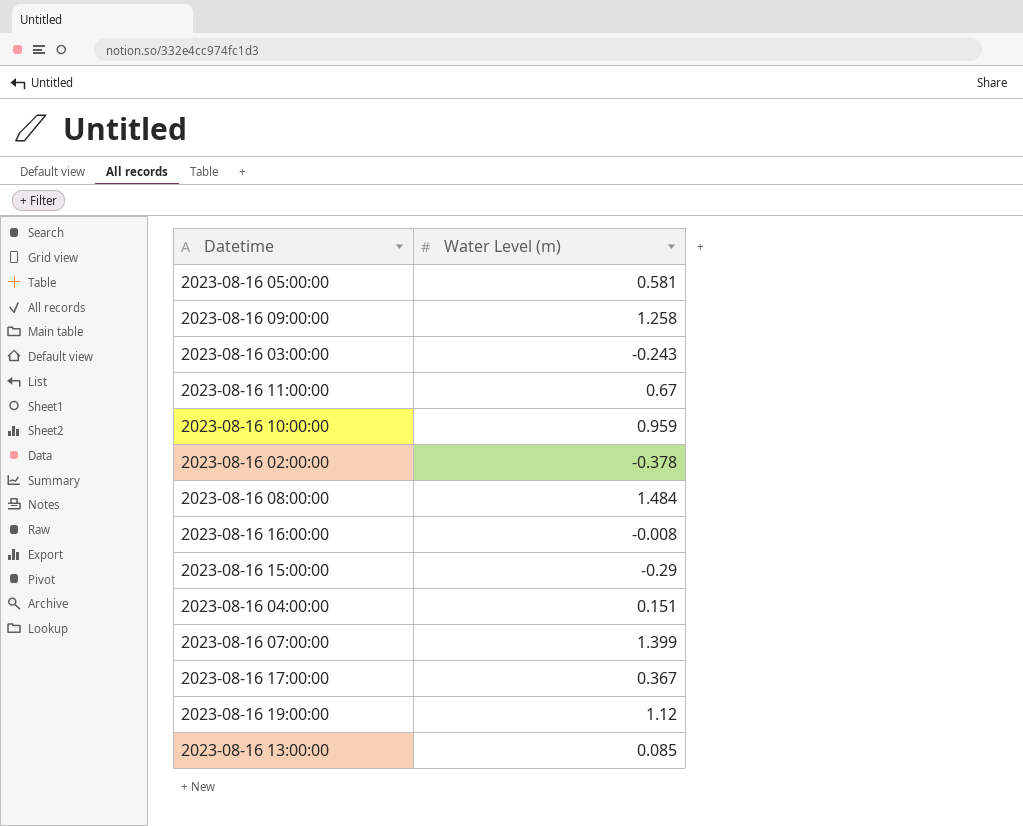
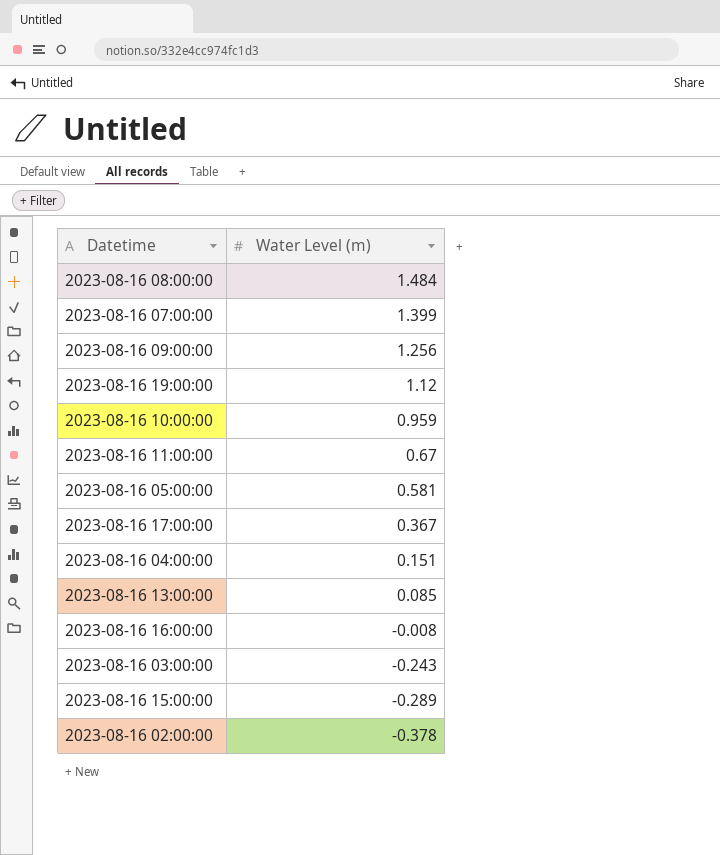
row order: none -> Water Level (m) descending
2023-08-16 09:00:00 | Water Level (m): 1.258 -> 1.256
2023-08-16 15:00:00 | Water Level (m): -0.29 -> -0.289

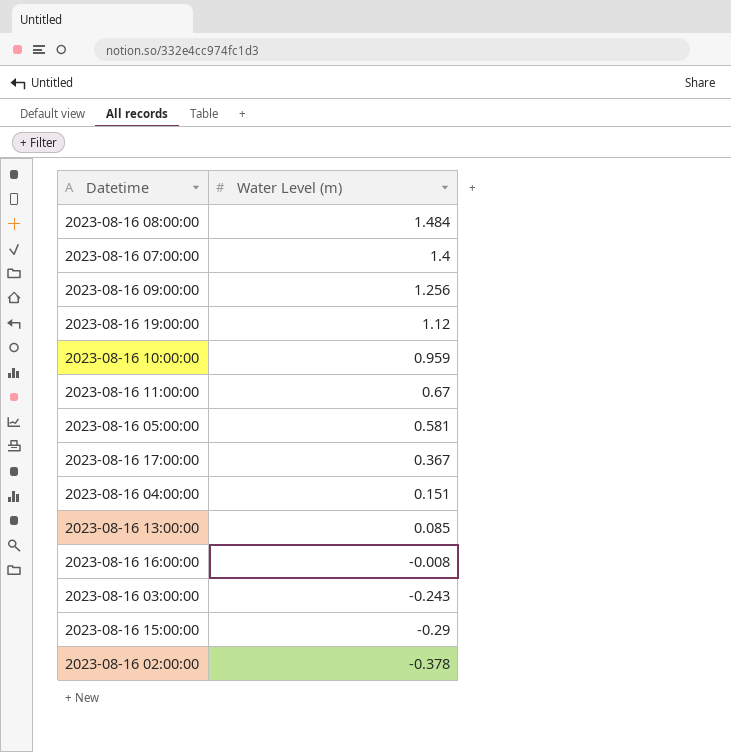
2023-08-16 07:00:00 | Water Level (m): 1.399 -> 1.4
2023-08-16 15:00:00 | Water Level (m): -0.289 -> -0.29

